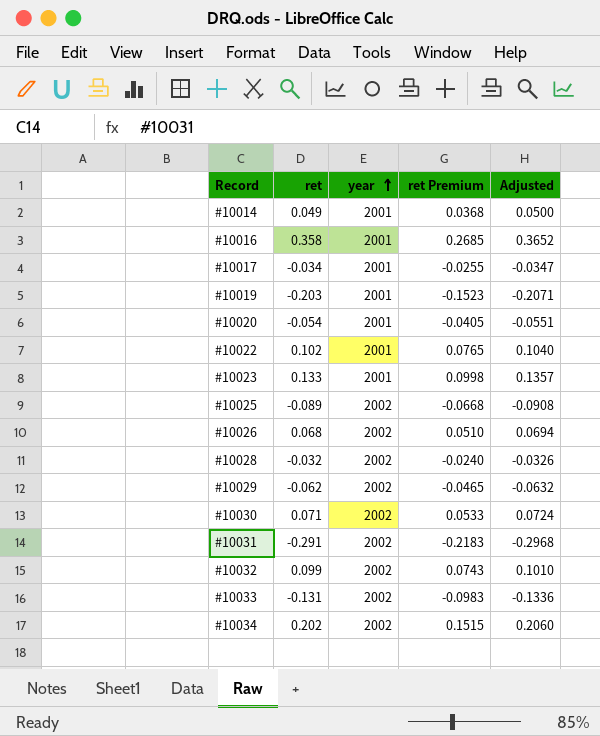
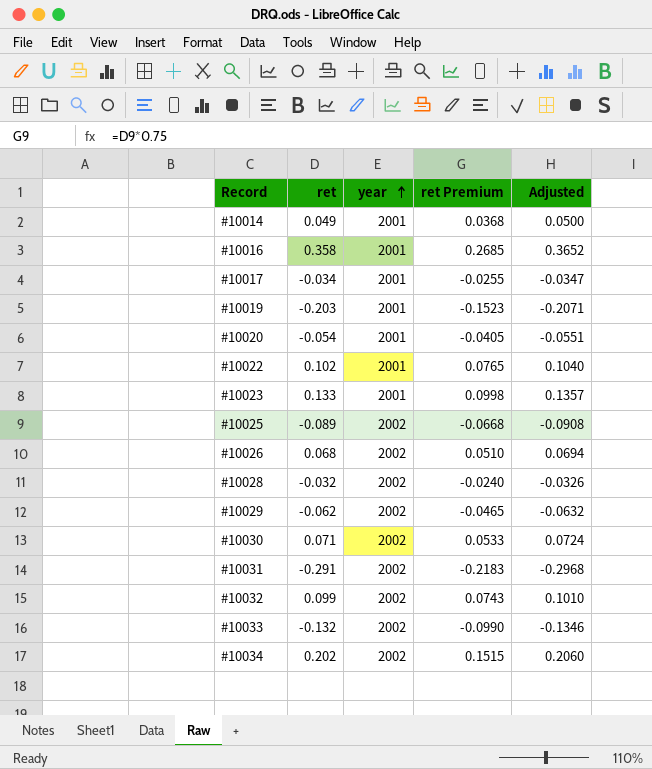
#10033 | ret: -0.131 -> -0.132
#10033 | ret Premium: -0.0983 -> -0.0990
#10033 | Adjusted: -0.1336 -> -0.1346

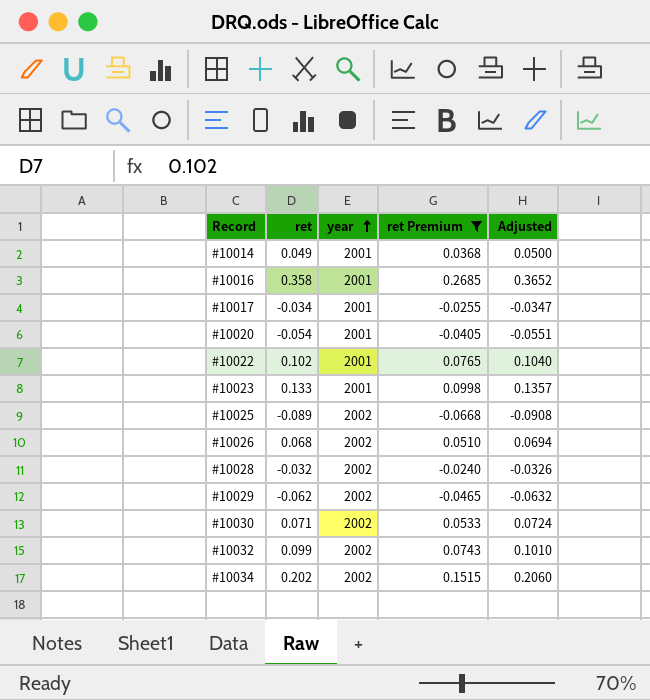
filter: none -> ret Premium >= -0.0668

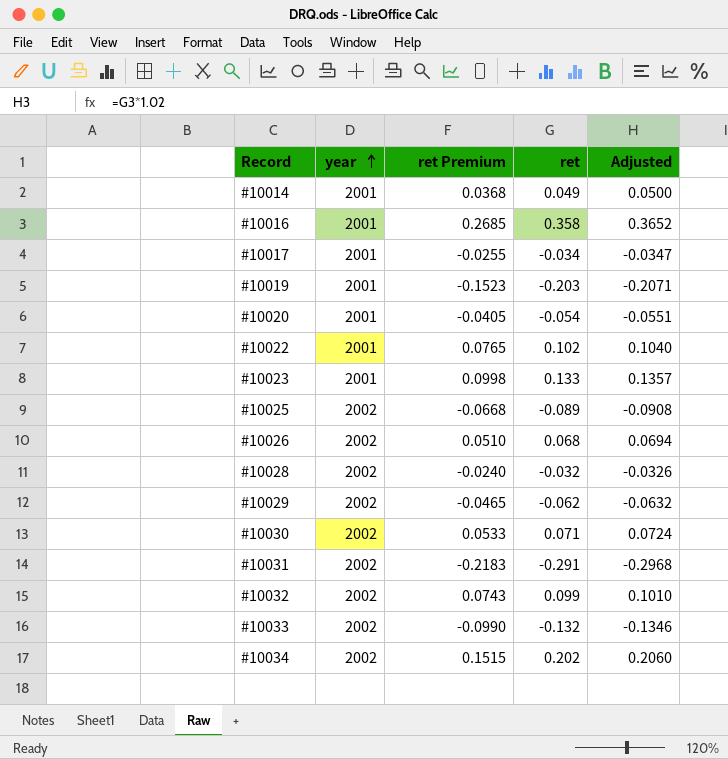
filter: ret Premium >= -0.0668 -> none
column ret | position: 2 -> 4

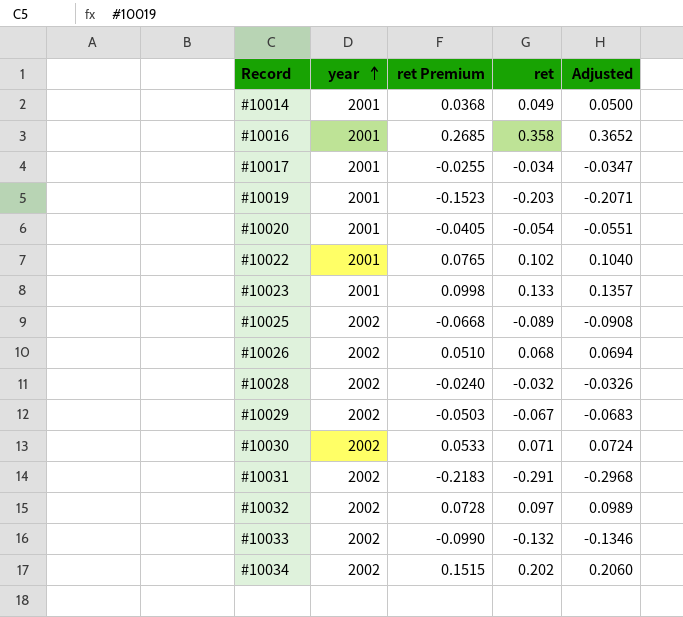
#10029 | ret Premium: -0.0465 -> -0.0503
#10029 | ret: -0.062 -> -0.067
#10029 | Adjusted: -0.0632 -> -0.0683
#10032 | ret Premium: 0.0743 -> 0.0728
#10032 | ret: 0.099 -> 0.097
#10032 | Adjusted: 0.1010 -> 0.0989

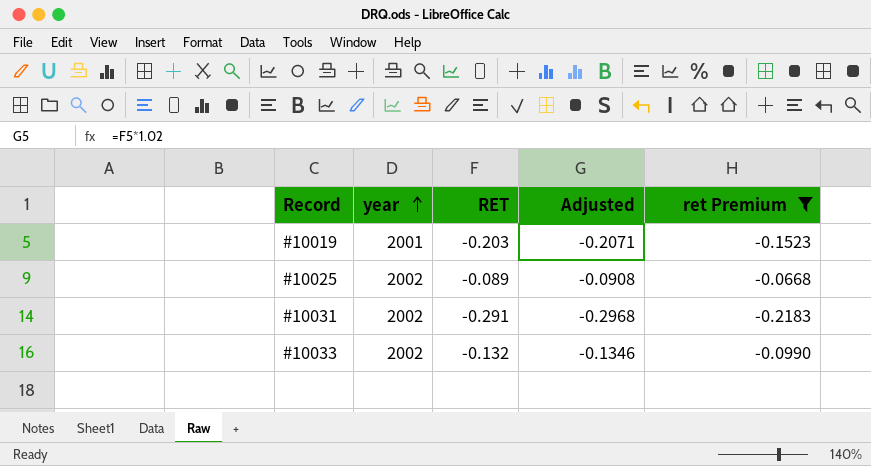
filter: none -> ret Premium <= -0.0668
column name: ret -> RET
column ret Premium | position: 3 -> 5

